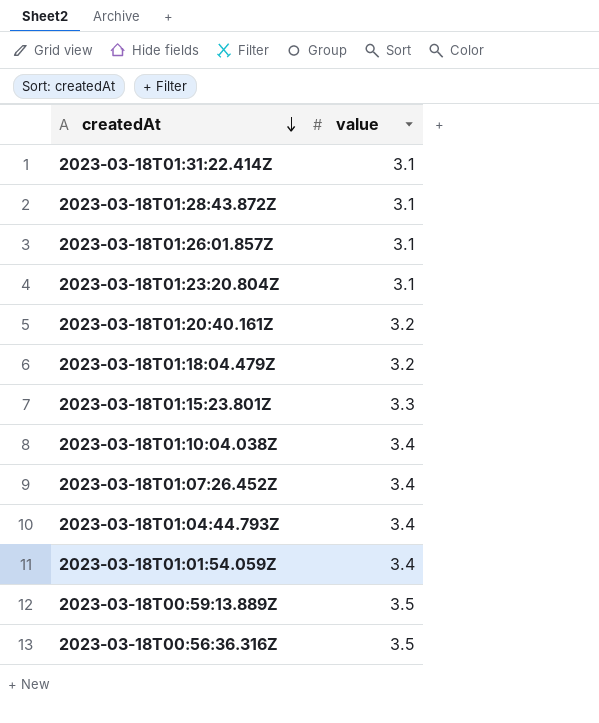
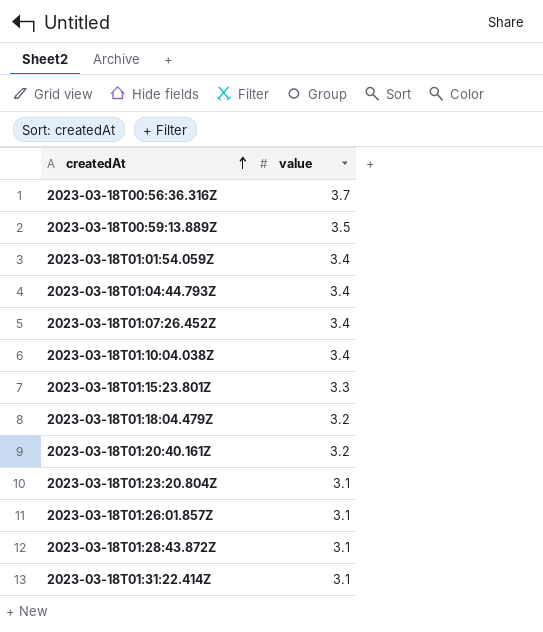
row order: createdAt descending -> createdAt ascending
2023-03-18T00:56:36.316Z | value: 3.5 -> 3.7

